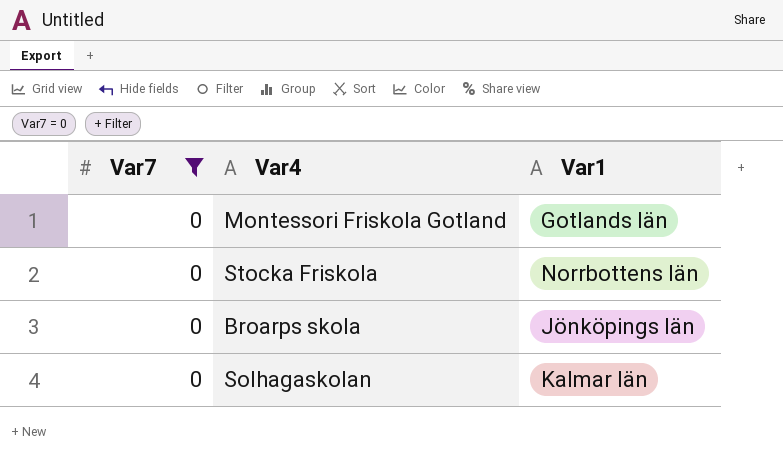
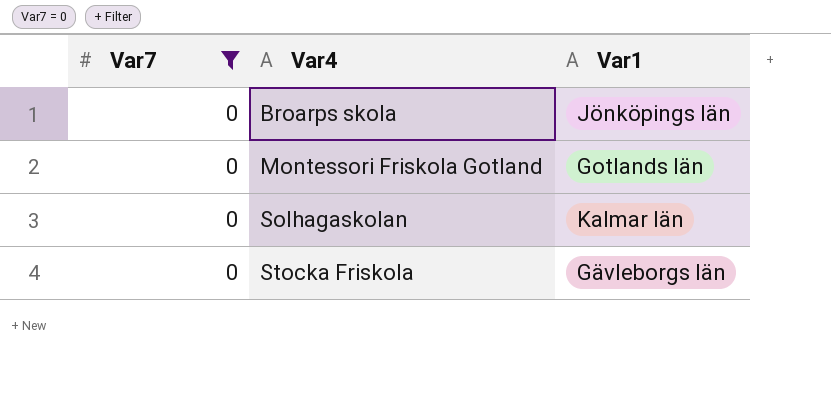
row order: none -> Var4 ascending
Stocka Friskola | Var1: Norrbottens län -> Gävleborgs län

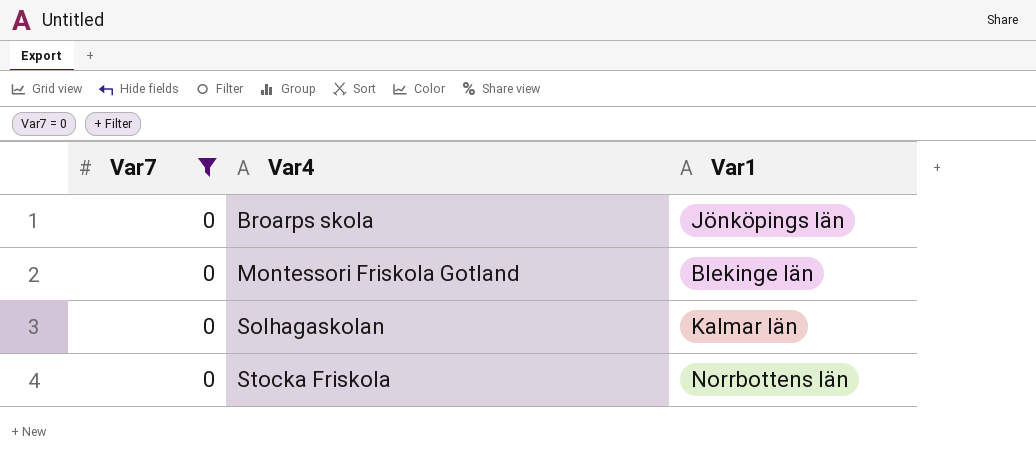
Montessori Friskola Gotland | Var1: Gotlands län -> Blekinge län
Stocka Friskola | Var1: Gävleborgs län -> Norrbottens län

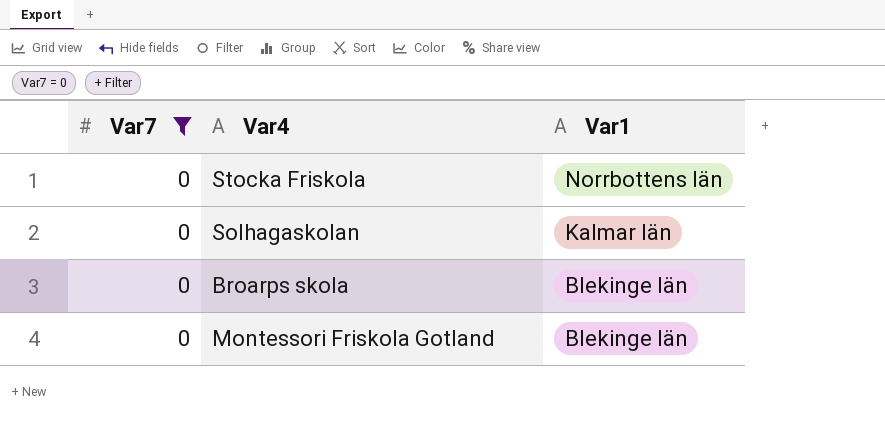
row order: Var4 ascending -> Var1 descending
Broarps skola | Var1: Jönköpings län -> Blekinge län

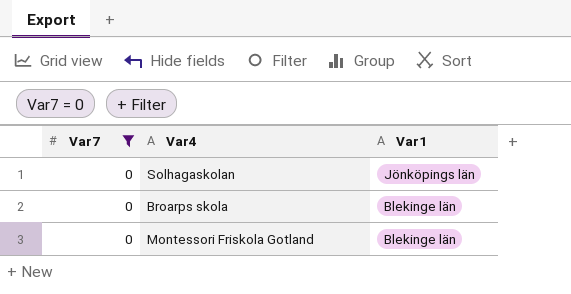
row Stocka Friskola: 0 | Norrbottens län -> none
Solhagaskolan | Var1: Kalmar län -> Jönköpings län

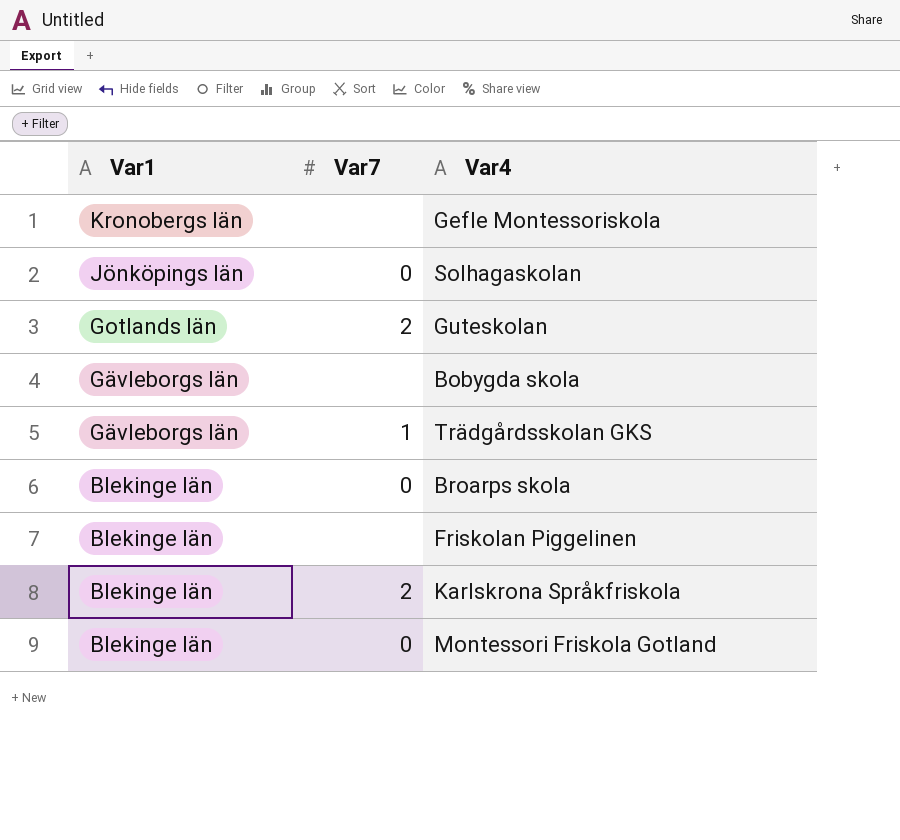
filter: Var7 = 0 -> none
column Var1 | position: 3 -> 1

